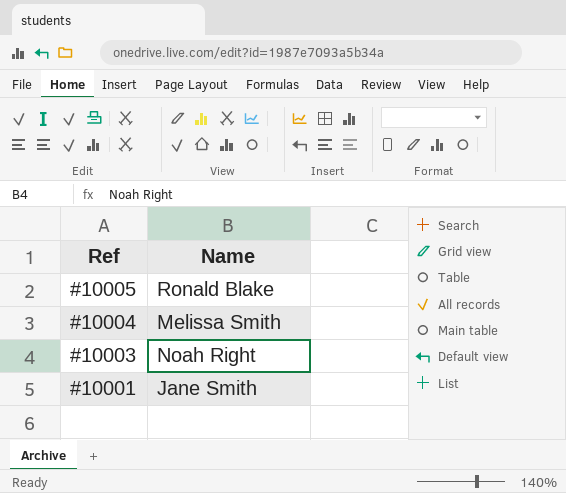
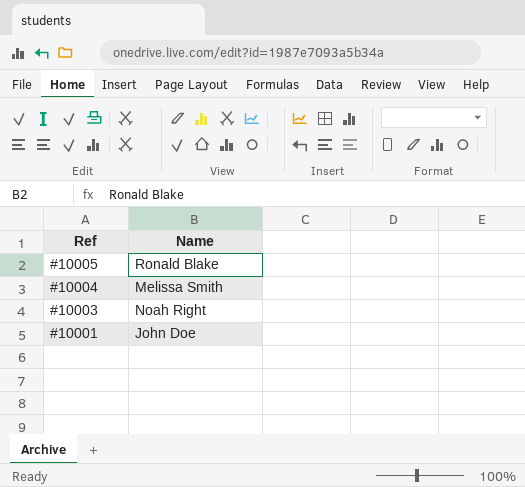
#10001 | Name: Jane Smith -> John Doe

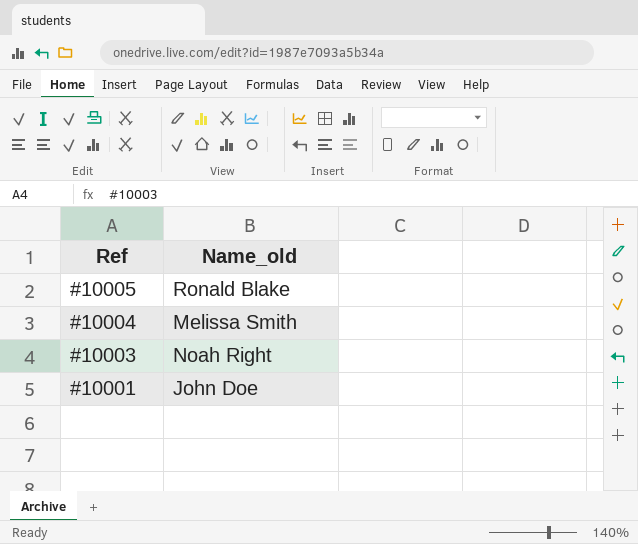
column name: Name -> Name_old

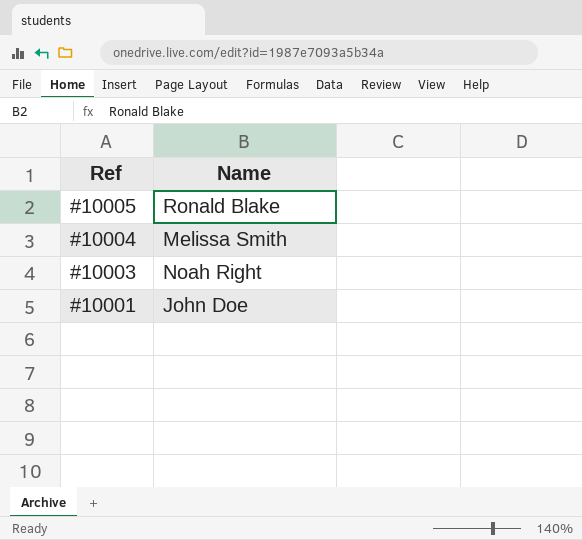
column name: Name_old -> Name

